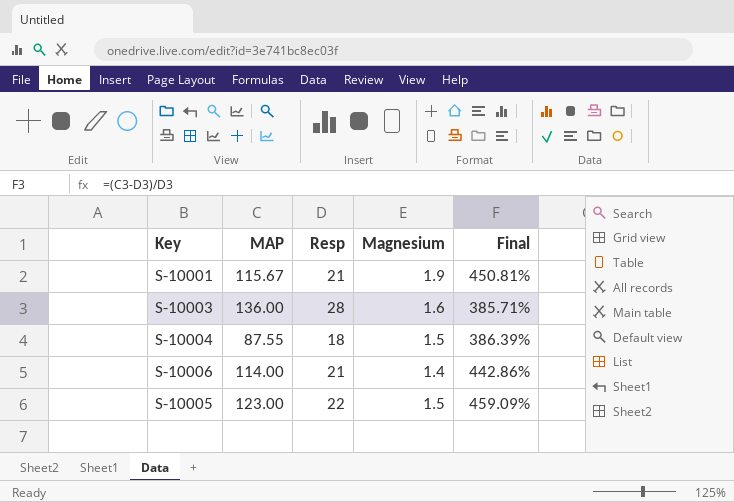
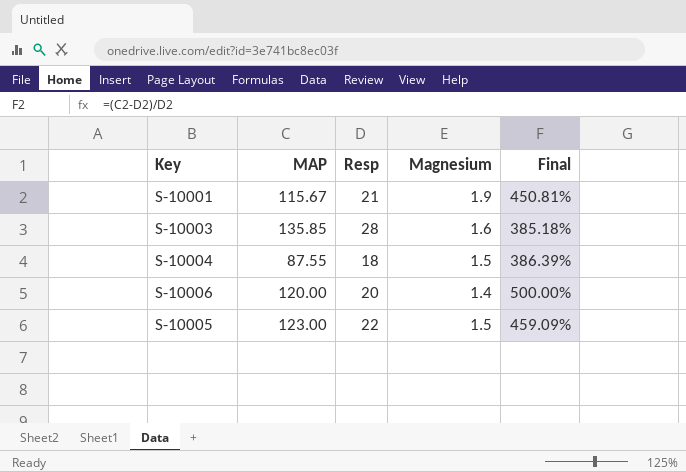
S-10003 | MAP: 136.00 -> 135.85
S-10003 | Final: 385.71% -> 385.18%
S-10006 | MAP: 114.00 -> 120.00
S-10006 | Resp: 21 -> 20
S-10006 | Final: 442.86% -> 500.00%

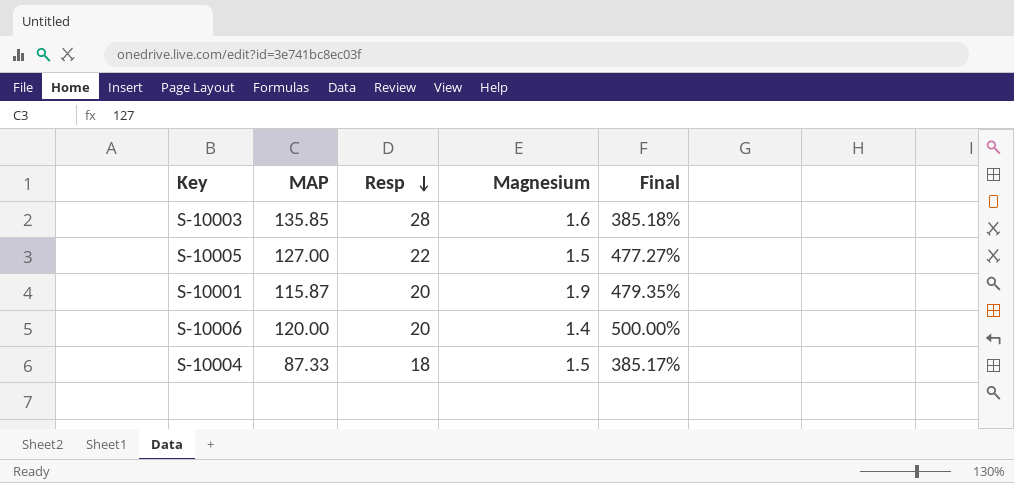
row order: none -> Resp descending
S-10005 | MAP: 123.00 -> 127.00
S-10005 | Final: 459.09% -> 477.27%
S-10001 | MAP: 115.67 -> 115.87
S-10001 | Resp: 21 -> 20
S-10001 | Final: 450.81% -> 479.35%
S-10004 | MAP: 87.55 -> 87.33
S-10004 | Final: 386.39% -> 385.17%

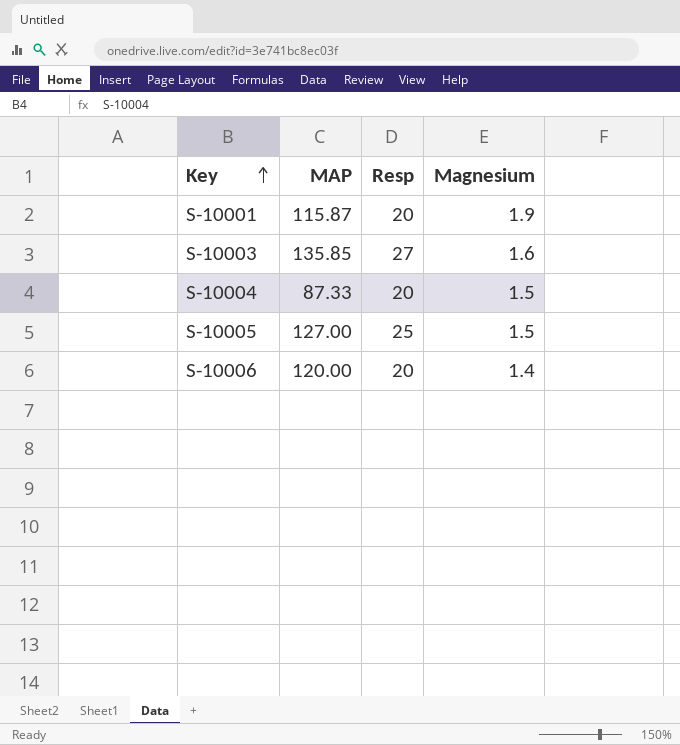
row order: Resp descending -> Key ascending
column Final | formula: ([MAP] - [Resp]) / [Resp] -> none
S-10003 | Resp: 28 -> 27
S-10004 | Resp: 18 -> 20
S-10005 | Resp: 22 -> 25

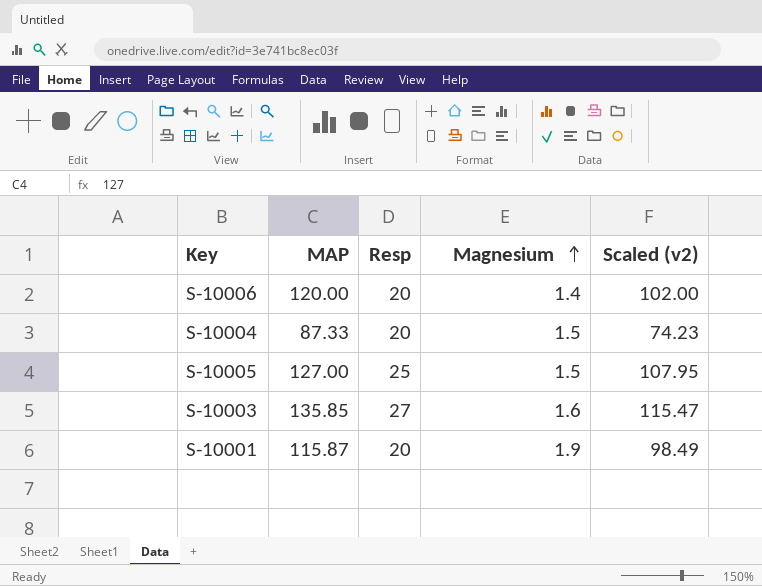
row order: Key ascending -> Magnesium ascending
column Scaled (v2) | formula: none -> [MAP] * 0.85

